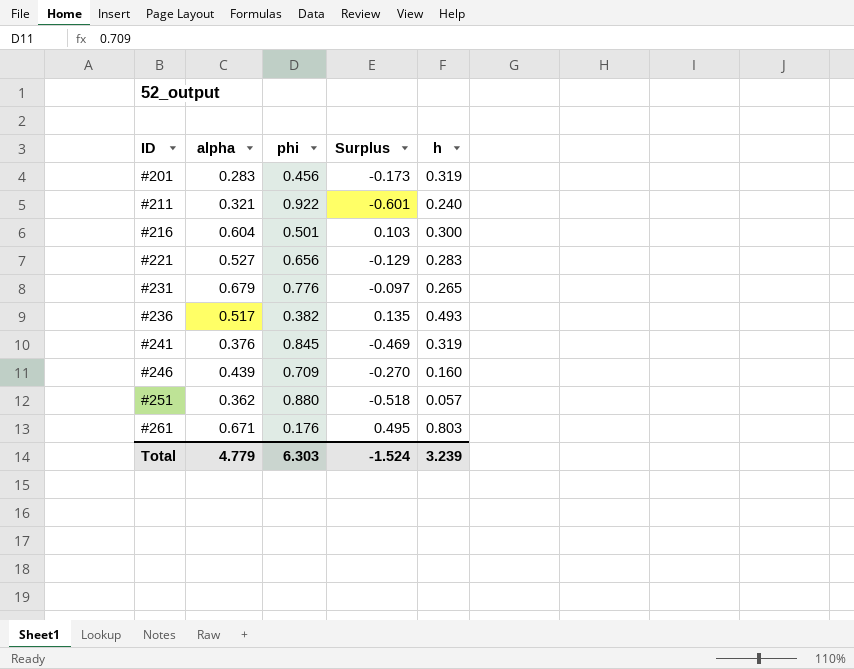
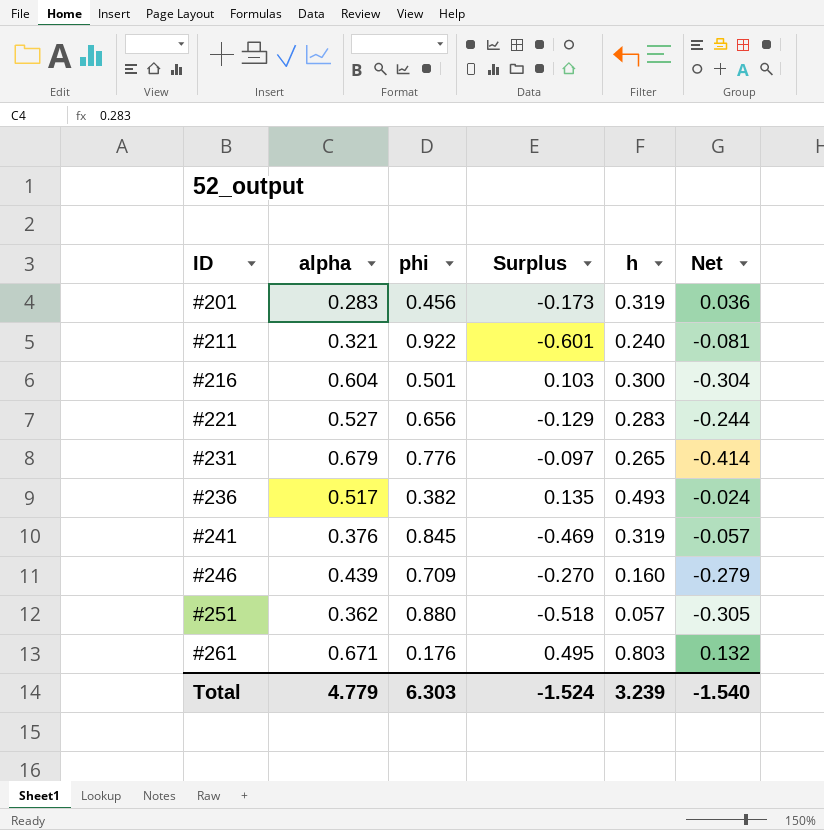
column Net | formula: none -> [h] - [alpha]

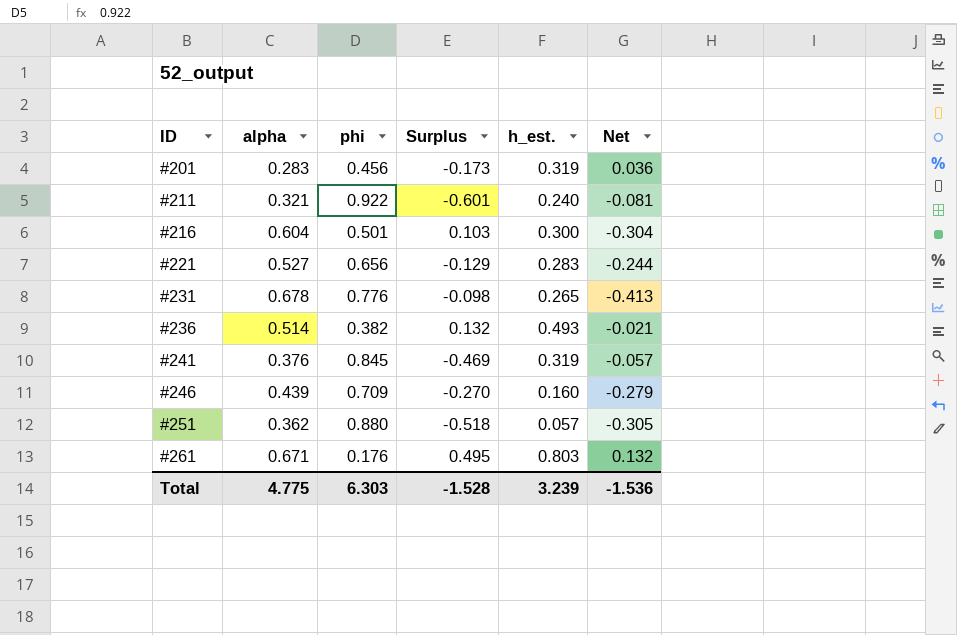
column name: h -> h_est.
#231 | alpha: 0.679 -> 0.678
#231 | Surplus: -0.097 -> -0.098
#231 | Net: -0.414 -> -0.413
#236 | alpha: 0.517 -> 0.514
#236 | Surplus: 0.135 -> 0.132
#236 | Net: -0.024 -> -0.021
Total | alpha: 4.779 -> 4.775
Total | Surplus: -1.524 -> -1.528
Total | Net: -1.540 -> -1.536

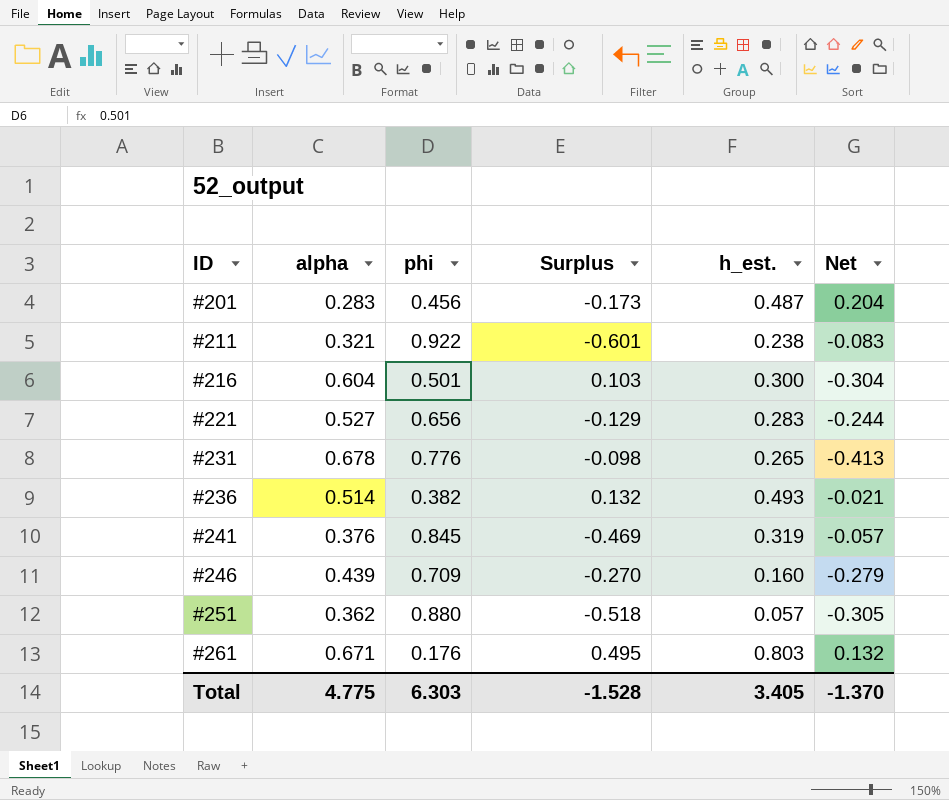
#201 | h_est.: 0.319 -> 0.487
#201 | Net: 0.036 -> 0.204
#211 | h_est.: 0.240 -> 0.238
#211 | Net: -0.081 -> -0.083
Total | h_est.: 3.239 -> 3.405
Total | Net: -1.536 -> -1.370

